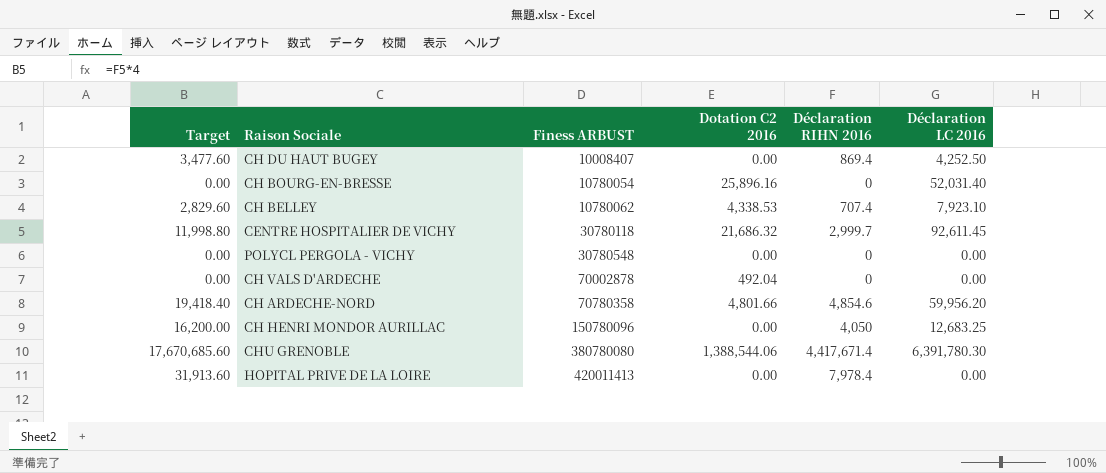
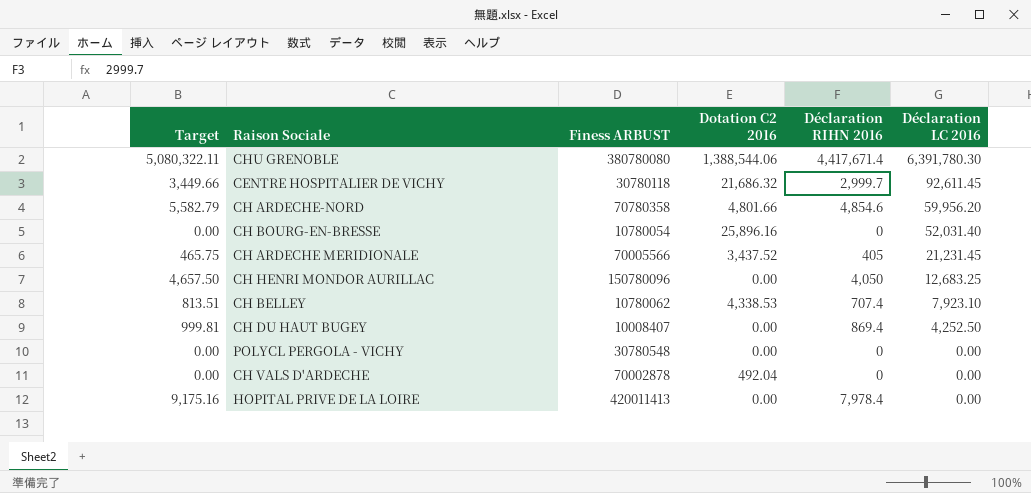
row order: Finess ARBUST ascending -> Déclaration LC 2016 descending
column Target | formula: [Déclaration RIHN 2016] * 4 -> [Déclaration RIHN 2016] * 1.15
row CH ARDECHE MERIDIONALE: none -> 465.75 | 70005566 | 3,437.52 | 405 | 21,231.45

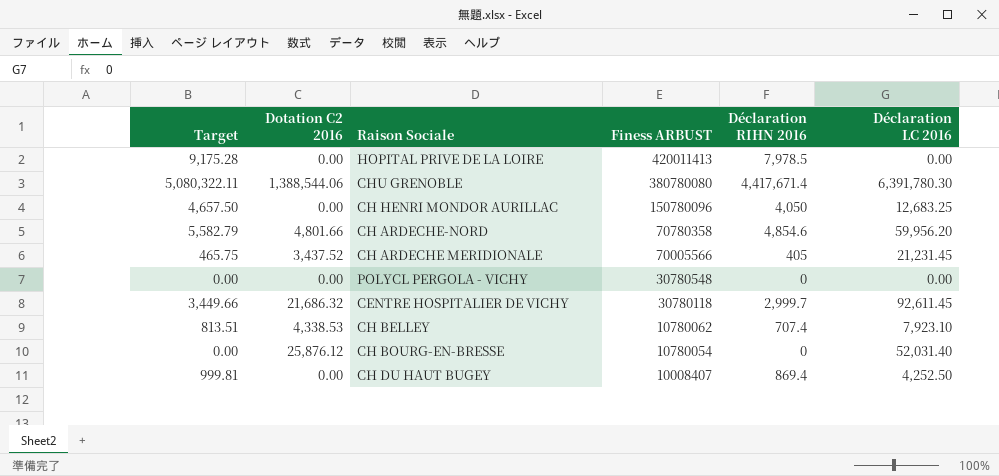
row order: Déclaration LC 2016 descending -> Finess ARBUST descending
column Dotation C2 2016 | position: 4 -> 2
row CH VALS D'ARDECHE: 0.00 | 70002878 | 492.04 | 0 | 0.00 -> none
HOPITAL PRIVE DE LA LOIRE | Target: 9,175.16 -> 9,175.28
HOPITAL PRIVE DE LA LOIRE | Déclaration RIHN 2016: 7,978.4 -> 7,978.5
CH BOURG-EN-BRESSE | Dotation C2 2016: 25,896.16 -> 25,876.12

